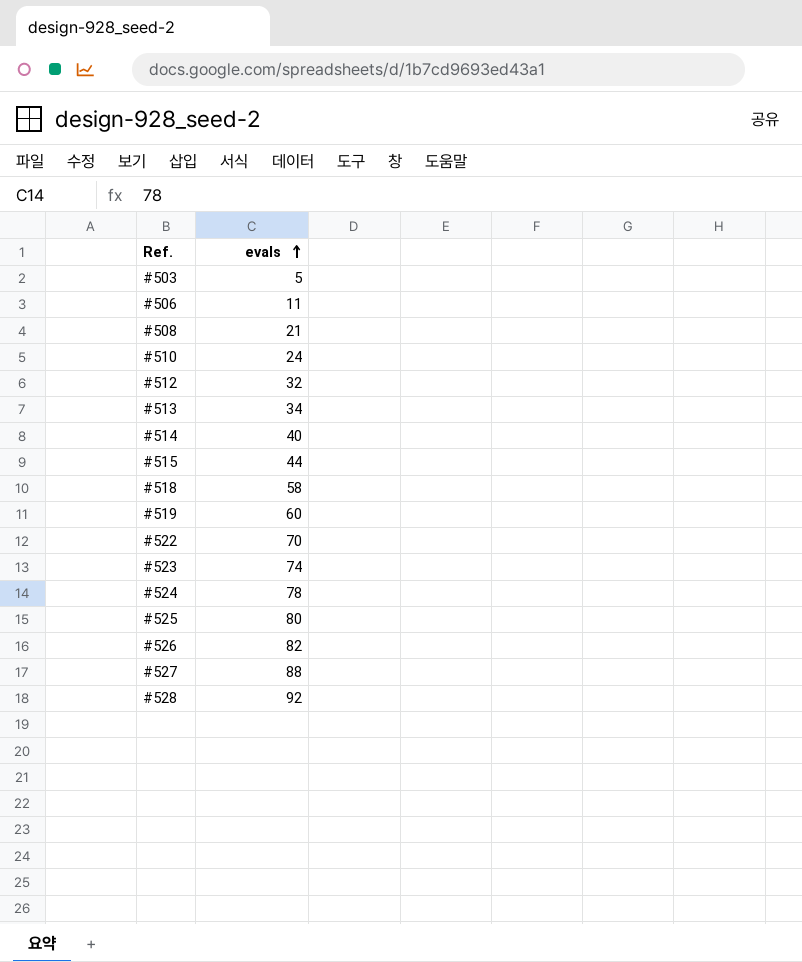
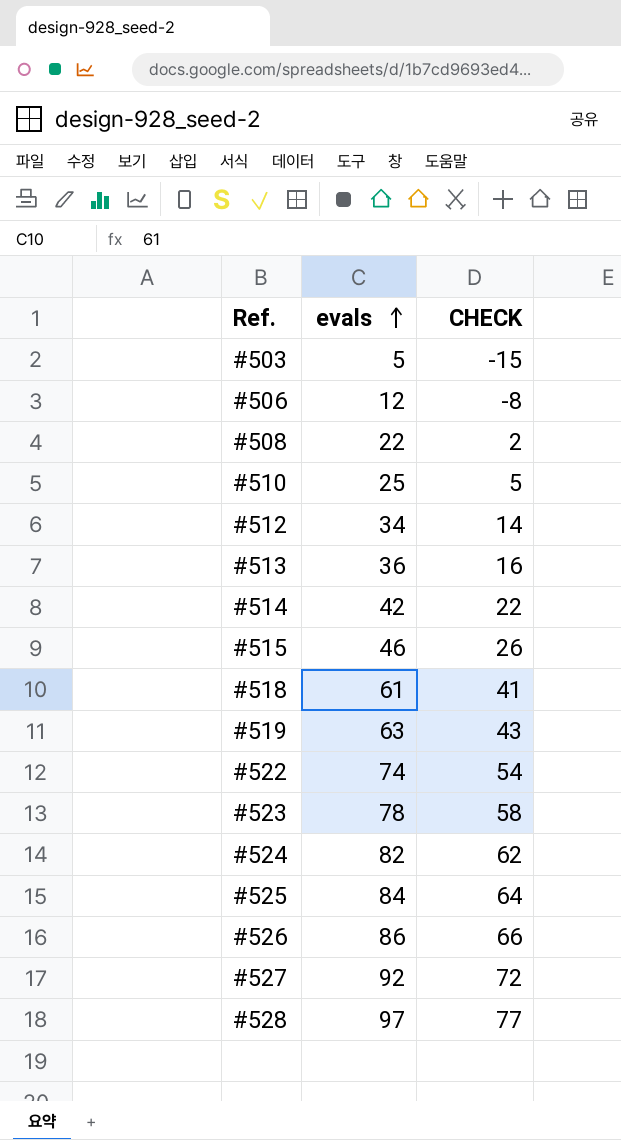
column CHECK | formula: none -> [evals] - 20
#506 | evals: 11 -> 12
#508 | evals: 21 -> 22
#510 | evals: 24 -> 25
#512 | evals: 32 -> 34
#513 | evals: 34 -> 36
#514 | evals: 40 -> 42
#515 | evals: 44 -> 46
#518 | evals: 58 -> 61
#519 | evals: 60 -> 63
#522 | evals: 70 -> 74
#523 | evals: 74 -> 78
#524 | evals: 78 -> 82
#525 | evals: 80 -> 84
#526 | evals: 82 -> 86
#527 | evals: 88 -> 92
#528 | evals: 92 -> 97

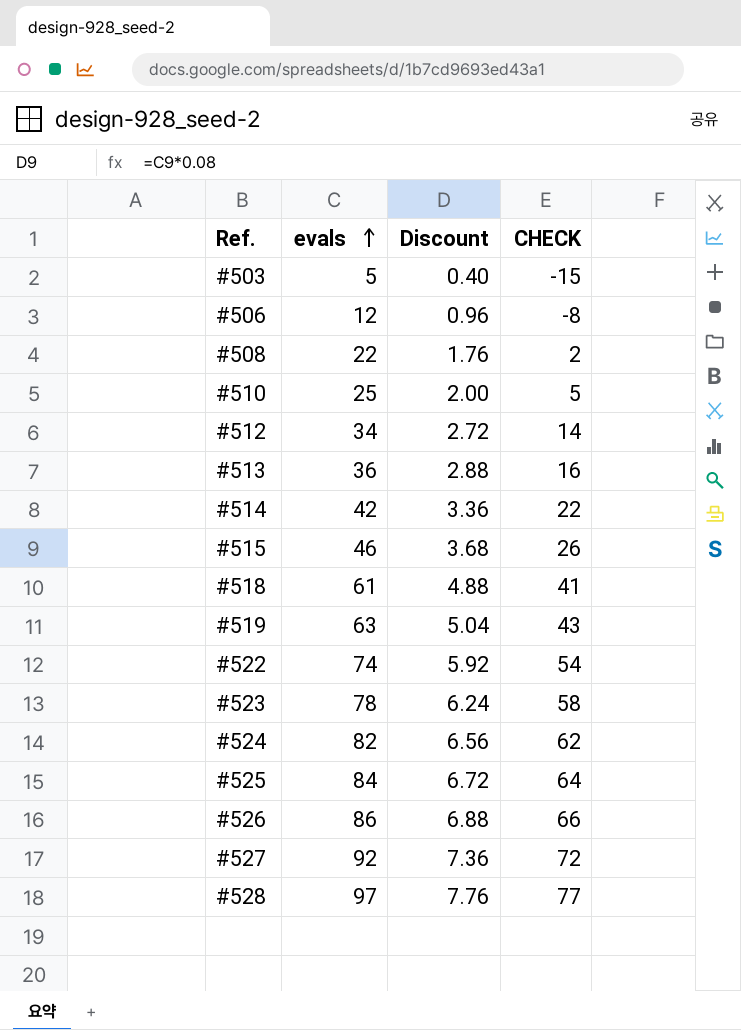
column Discount | formula: none -> [evals] * 0.08

